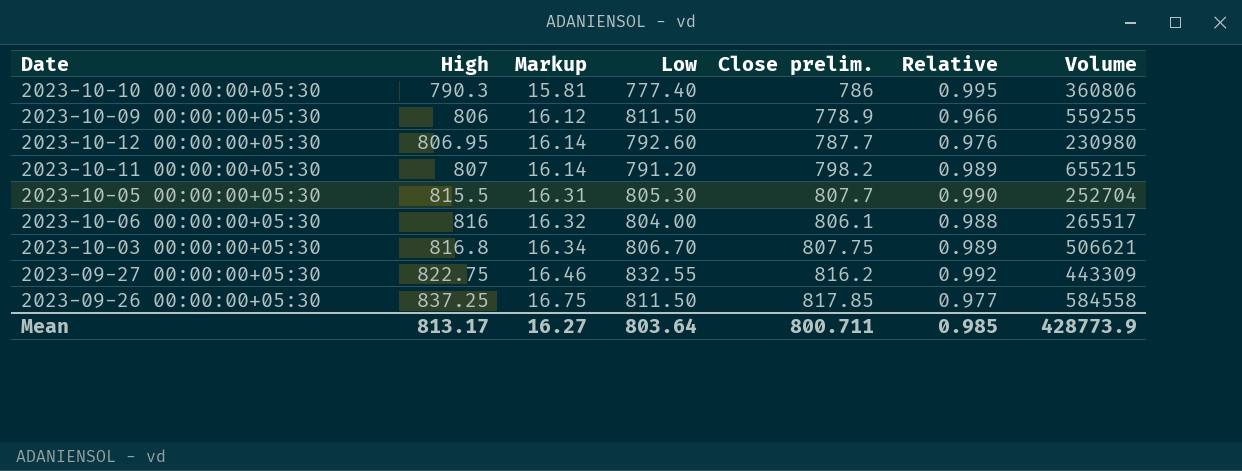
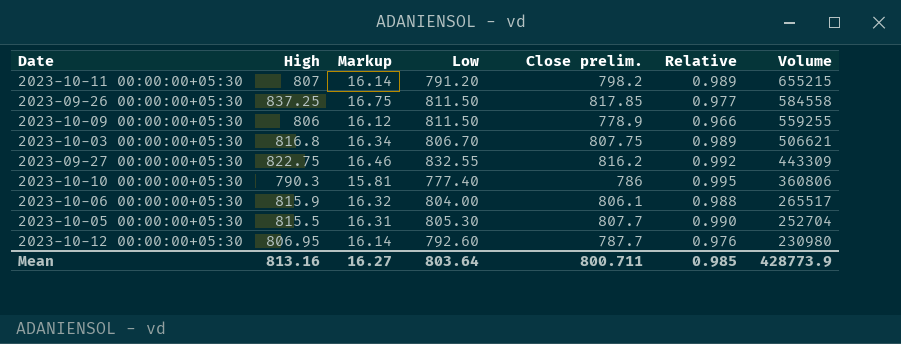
row order: High ascending -> Volume descending
2023-10-06 00:00:00+05:30 | High: 816 -> 815.9
Mean | High: 813.17 -> 813.16

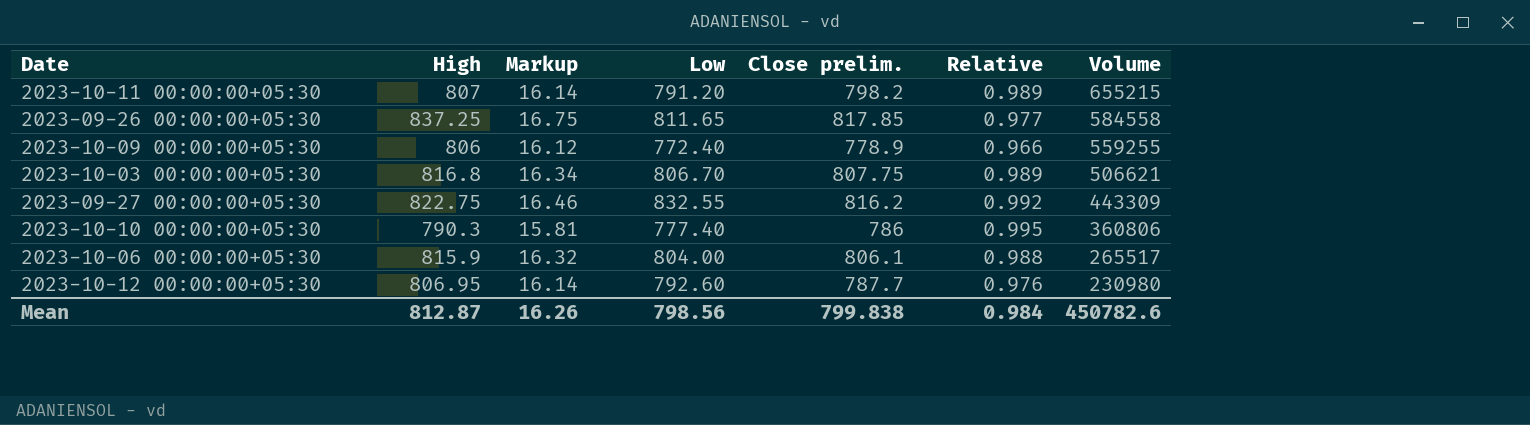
row 2023-10-05 00:00:00+05:30: 815.5 | 16.31 | 805.30 | 807.7 | 0.990 | 252704 -> none
2023-09-26 00:00:00+05:30 | Low: 811.50 -> 811.65
2023-10-09 00:00:00+05:30 | Low: 811.50 -> 772.40
Mean | High: 813.16 -> 812.87
Mean | Markup: 16.27 -> 16.26
Mean | Low: 803.64 -> 798.56
Mean | Close prelim.: 800.711 -> 799.838
Mean | Relative: 0.985 -> 0.984
Mean | Volume: 428773.9 -> 450782.6

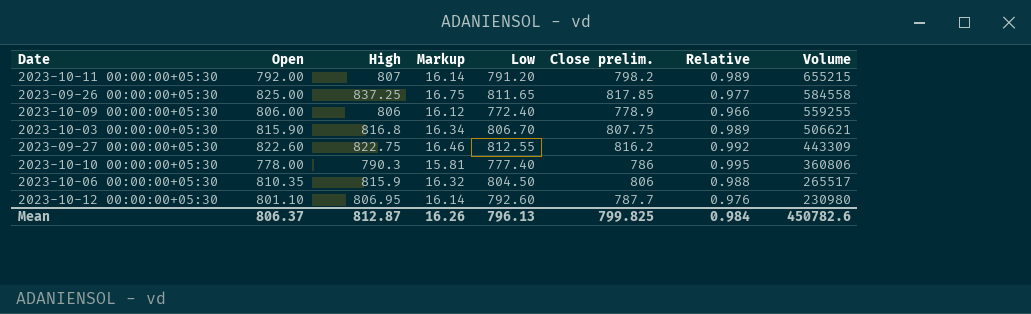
column Open | position: none -> 2
2023-09-27 00:00:00+05:30 | Low: 832.55 -> 812.55
2023-10-06 00:00:00+05:30 | Low: 804.00 -> 804.50
2023-10-06 00:00:00+05:30 | Close prelim.: 806.1 -> 806
Mean | Low: 798.56 -> 796.13
Mean | Close prelim.: 799.838 -> 799.825

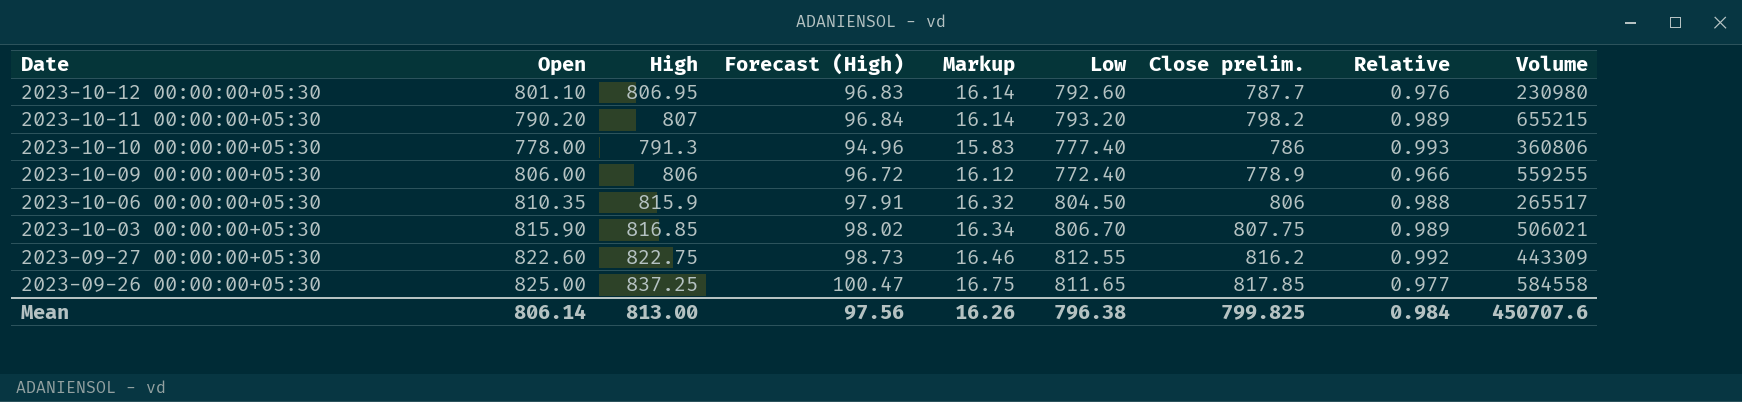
row order: Volume descending -> Date descending
column Forecast (High) | formula: none -> [High] * 0.12
2023-10-11 00:00:00+05:30 | Open: 792.00 -> 790.20
2023-10-11 00:00:00+05:30 | Low: 791.20 -> 793.20
2023-10-10 00:00:00+05:30 | High: 790.3 -> 791.3
2023-10-10 00:00:00+05:30 | Markup: 15.81 -> 15.83
2023-10-10 00:00:00+05:30 | Relative: 0.995 -> 0.993
2023-10-03 00:00:00+05:30 | High: 816.8 -> 816.85
2023-10-03 00:00:00+05:30 | Volume: 506621 -> 506021
Mean | Open: 806.37 -> 806.14
Mean | High: 812.87 -> 813.00
Mean | Low: 796.13 -> 796.38
Mean | Volume: 450782.6 -> 450707.6

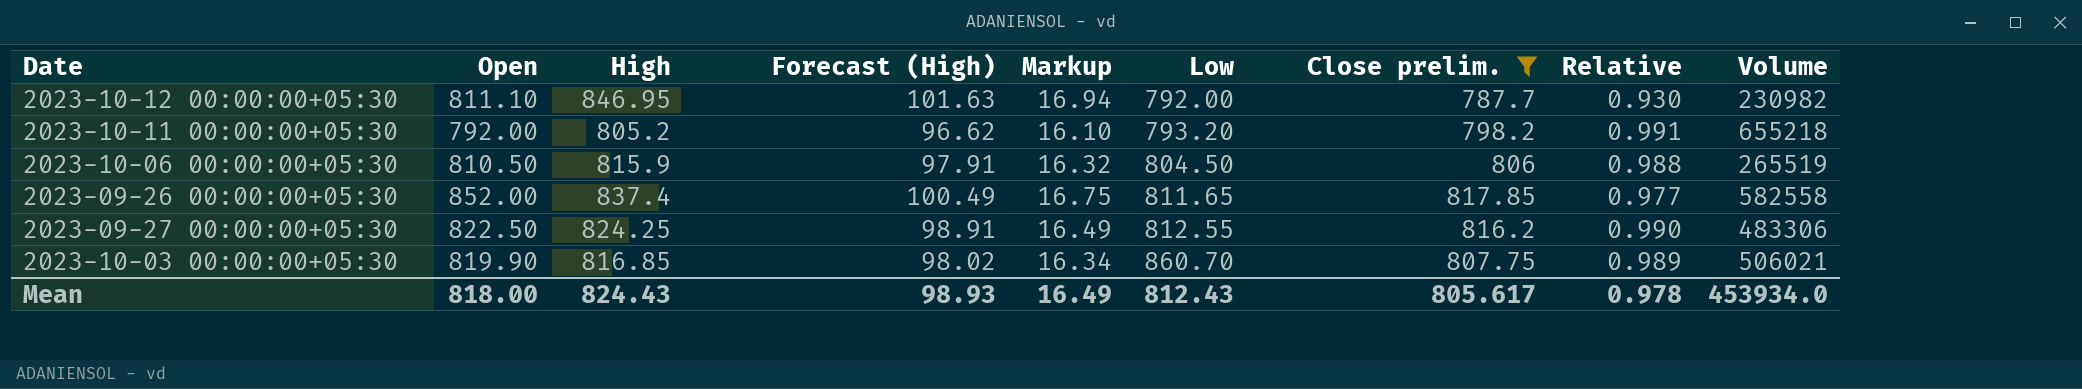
filter: none -> Close prelim. >= 787.7
row order: Date descending -> Low ascending
2023-10-12 00:00:00+05:30 | Open: 801.10 -> 811.10
2023-10-12 00:00:00+05:30 | High: 806.95 -> 846.95
2023-10-12 00:00:00+05:30 | Forecast (High): 96.83 -> 101.63
2023-10-12 00:00:00+05:30 | Markup: 16.14 -> 16.94
2023-10-12 00:00:00+05:30 | Low: 792.60 -> 792.00
2023-10-12 00:00:00+05:30 | Relative: 0.976 -> 0.930
2023-10-12 00:00:00+05:30 | Volume: 230980 -> 230982
2023-10-11 00:00:00+05:30 | Open: 790.20 -> 792.00
2023-10-11 00:00:00+05:30 | High: 807 -> 805.2
2023-10-11 00:00:00+05:30 | Forecast (High): 96.84 -> 96.62
2023-10-11 00:00:00+05:30 | Markup: 16.14 -> 16.10
2023-10-11 00:00:00+05:30 | Relative: 0.989 -> 0.991
2023-10-11 00:00:00+05:30 | Volume: 655215 -> 655218
2023-10-06 00:00:00+05:30 | Open: 810.35 -> 810.50
2023-10-06 00:00:00+05:30 | Volume: 265517 -> 265519
2023-09-26 00:00:00+05:30 | Open: 825.00 -> 852.00
2023-09-26 00:00:00+05:30 | High: 837.25 -> 837.4
2023-09-26 00:00:00+05:30 | Forecast (High): 100.47 -> 100.49
2023-09-26 00:00:00+05:30 | Volume: 584558 -> 582558
2023-09-27 00:00:00+05:30 | Open: 822.60 -> 822.50
2023-09-27 00:00:00+05:30 | High: 822.75 -> 824.25
2023-09-27 00:00:00+05:30 | Forecast (High): 98.73 -> 98.91
2023-09-27 00:00:00+05:30 | Markup: 16.46 -> 16.49
2023-09-27 00:00:00+05:30 | Relative: 0.992 -> 0.990
2023-09-27 00:00:00+05:30 | Volume: 443309 -> 483306
2023-10-03 00:00:00+05:30 | Open: 815.90 -> 819.90
2023-10-03 00:00:00+05:30 | Low: 806.70 -> 860.70
Mean | Open: 806.14 -> 818.00
Mean | High: 813.00 -> 824.43
Mean | Forecast (High): 97.56 -> 98.93
Mean | Markup: 16.26 -> 16.49
Mean | Low: 796.38 -> 812.43
Mean | Close prelim.: 799.825 -> 805.617
Mean | Relative: 0.984 -> 0.978
Mean | Volume: 450707.6 -> 453934.0

